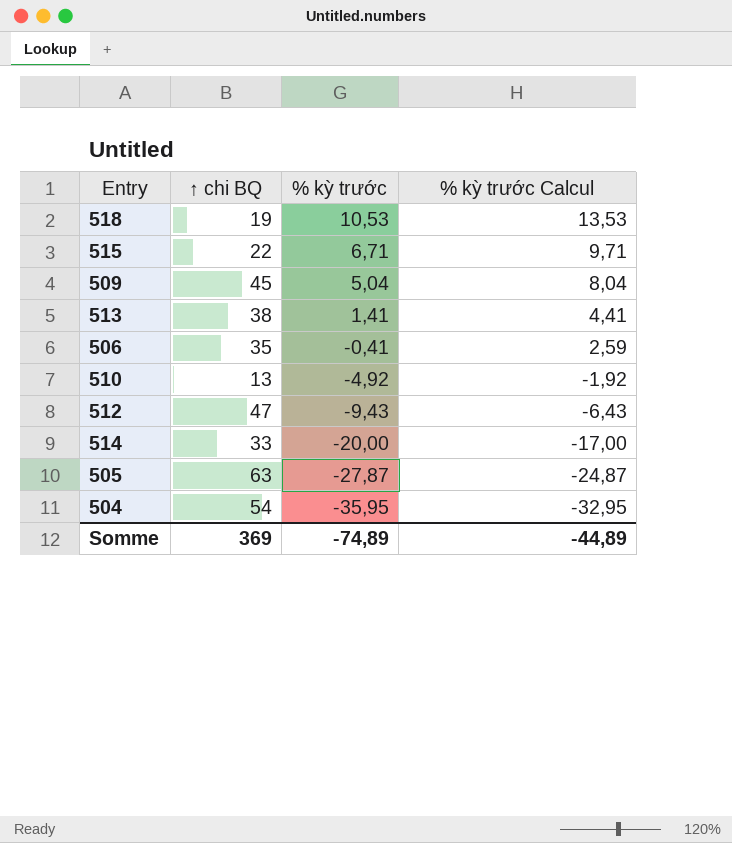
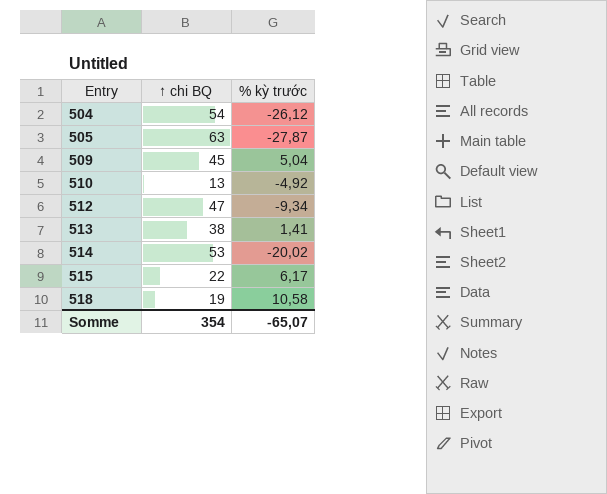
row order: % kỳ trước descending -> Entry ascending
column % kỳ trước Calcul | formula: [% kỳ trước] + 3 -> none
row 506: 35 | -0,41 | 2,59 -> none
504 | % kỳ trước: -35,95 -> -26,12
512 | % kỳ trước: -9,43 -> -9,34
514 | ↑ chi BQ: 33 -> 53
514 | % kỳ trước: -20,00 -> -20,02
515 | % kỳ trước: 6,71 -> 6,17
518 | % kỳ trước: 10,53 -> 10,58
Somme | ↑ chi BQ: 369 -> 354
Somme | % kỳ trước: -74,89 -> -65,07

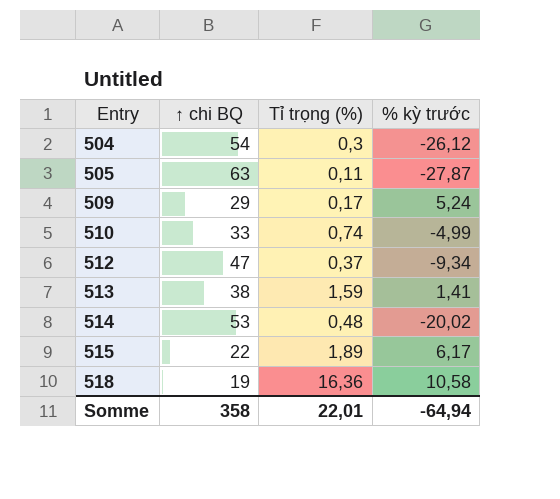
column Tỉ trọng (%) | position: none -> 3
509 | ↑ chi BQ: 45 -> 29
509 | % kỳ trước: 5,04 -> 5,24
510 | ↑ chi BQ: 13 -> 33
510 | % kỳ trước: -4,92 -> -4,99
Somme | ↑ chi BQ: 354 -> 358
Somme | % kỳ trước: -65,07 -> -64,94

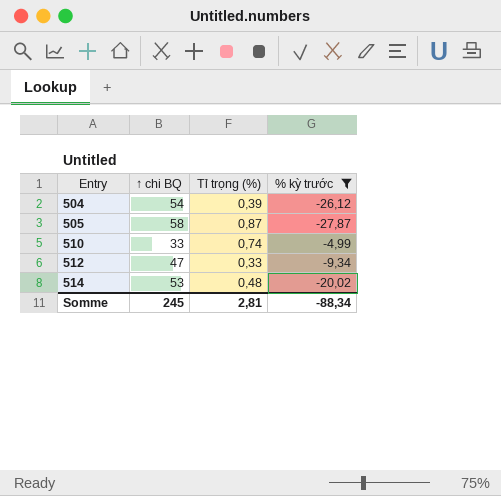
filter: none -> % kỳ trước <= -4,99
504 | Tỉ trọng (%): 0,3 -> 0,39
505 | ↑ chi BQ: 63 -> 58
505 | Tỉ trọng (%): 0,11 -> 0,87
512 | Tỉ trọng (%): 0,37 -> 0,33
Somme | ↑ chi BQ: 358 -> 245
Somme | Tỉ trọng (%): 22,01 -> 2,81
Somme | % kỳ trước: -64,94 -> -88,34

